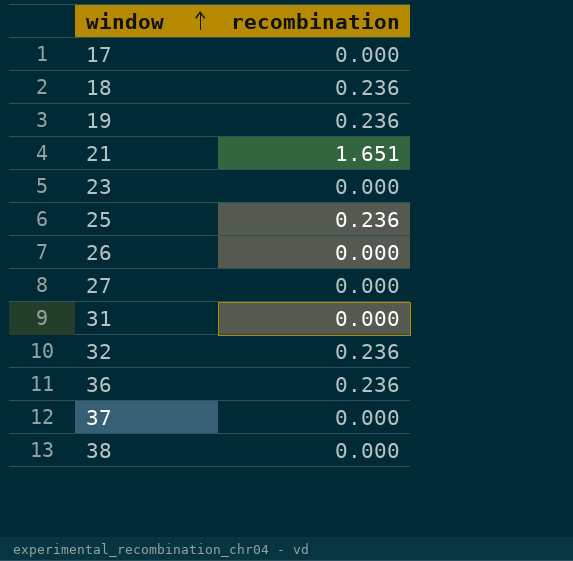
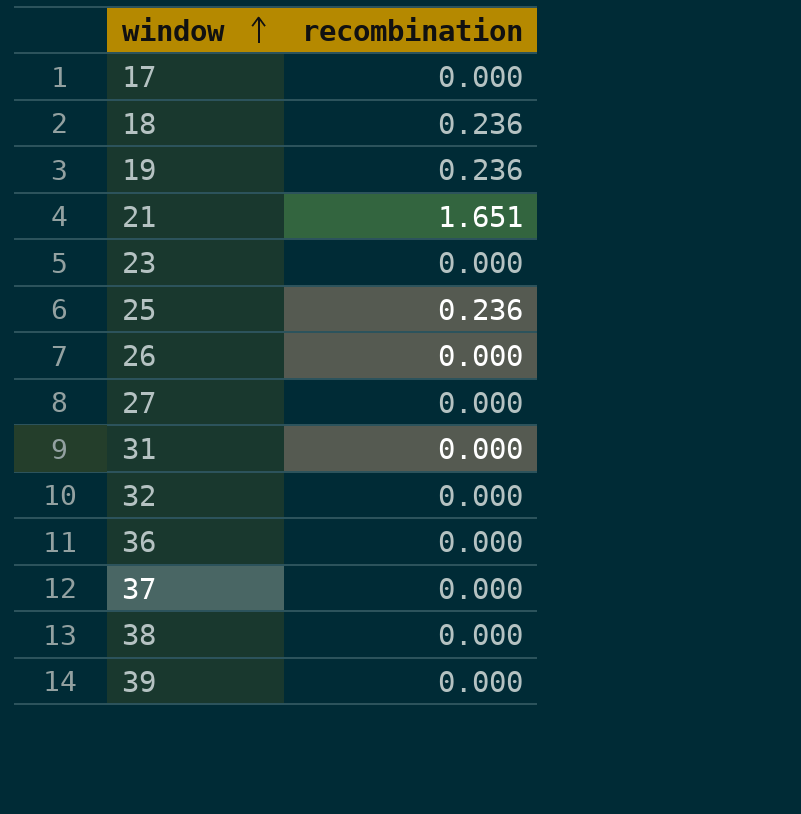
32 | recombination: 0.236 -> 0.000
36 | recombination: 0.236 -> 0.000
row 39: none -> 0.000

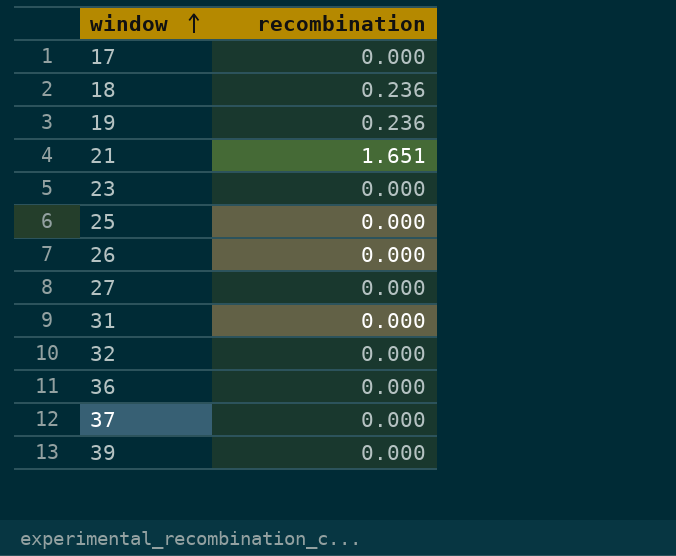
row 38: 0.000 -> none
25 | recombination: 0.236 -> 0.000

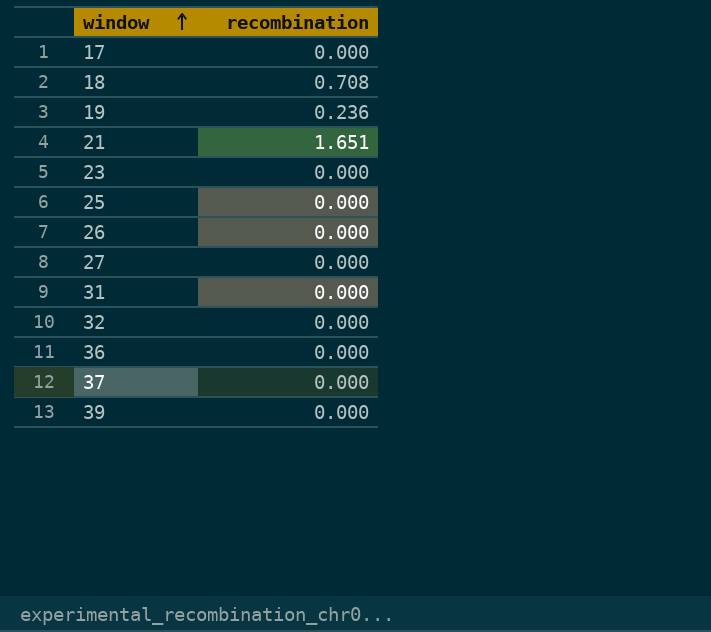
18 | recombination: 0.236 -> 0.708

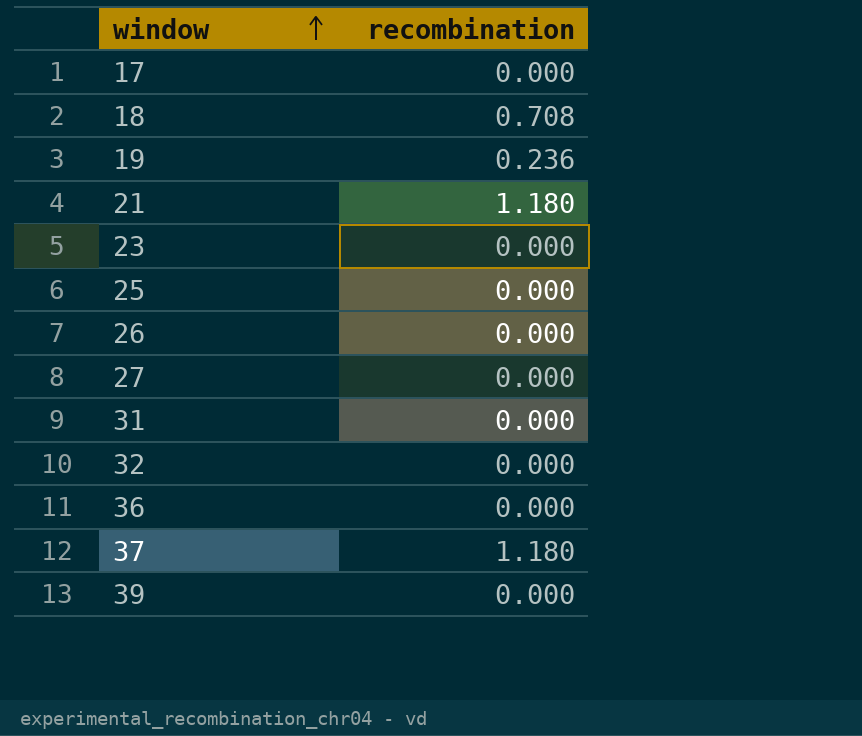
21 | recombination: 1.651 -> 1.180
37 | recombination: 0.000 -> 1.180

